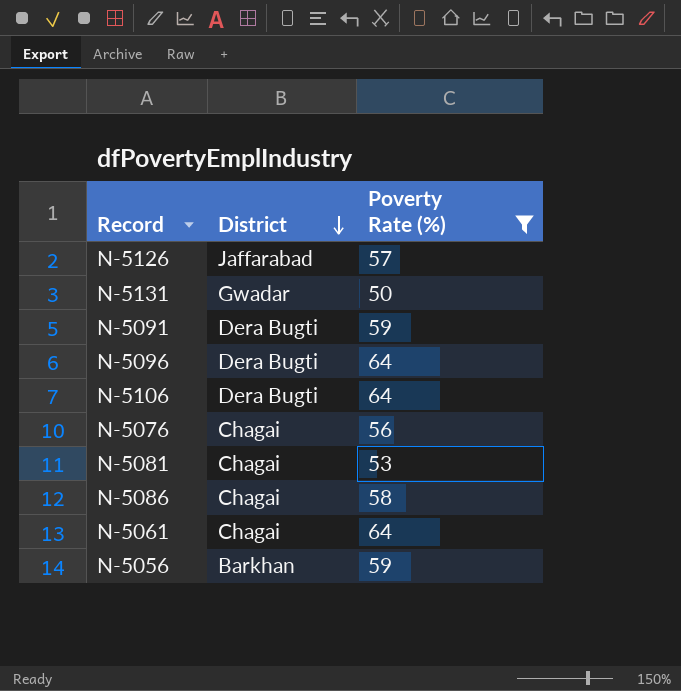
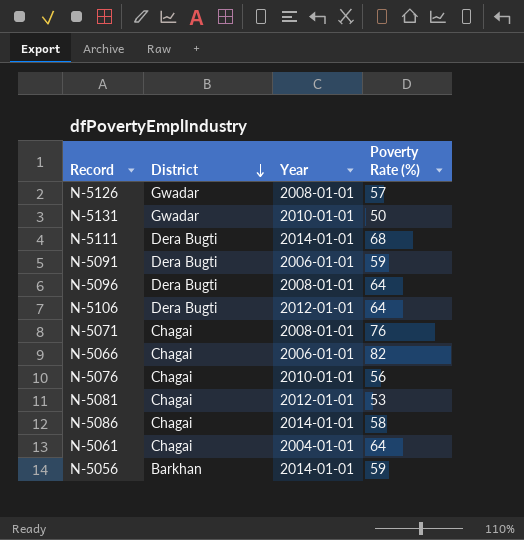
filter: Poverty Rate (%) <= 64 -> none
column Year | position: none -> 3
N-5126 | District: Jaffarabad -> Gwadar

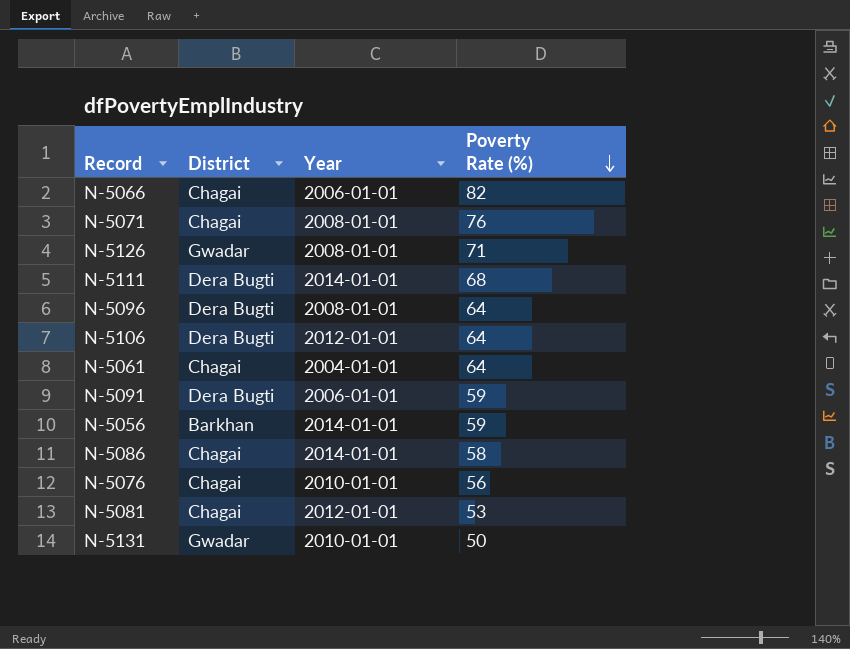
row order: District descending -> Poverty Rate (%) descending
N-5126 | Poverty Rate (%): 57 -> 71

